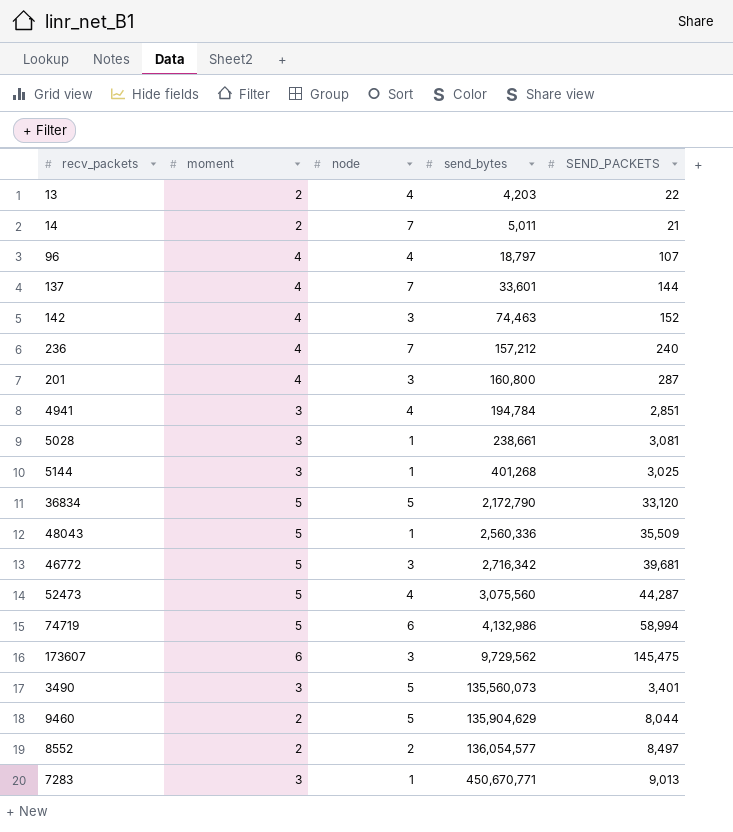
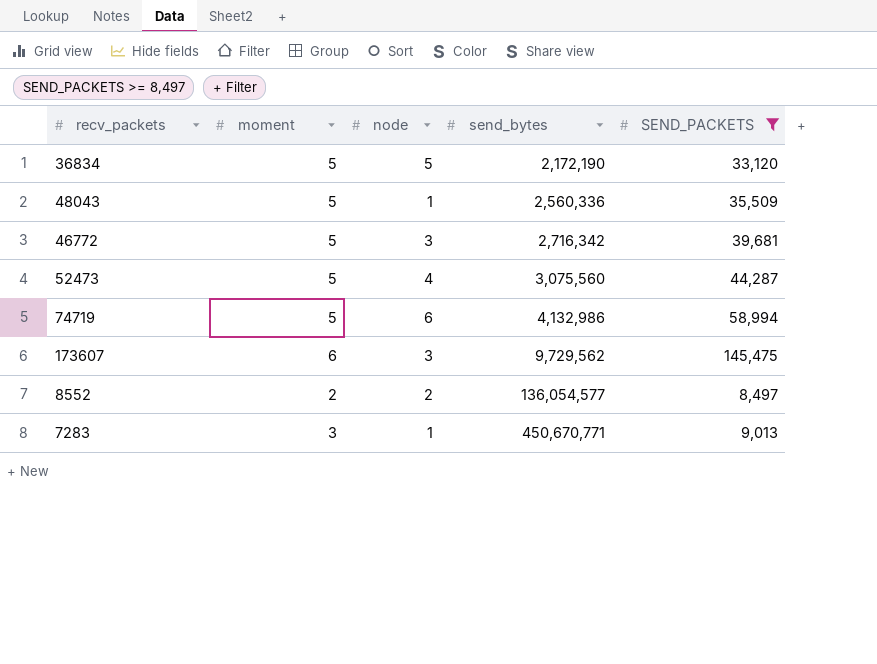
filter: none -> SEND_PACKETS >= 8,497
36834 | send_bytes: 2,172,790 -> 2,172,190

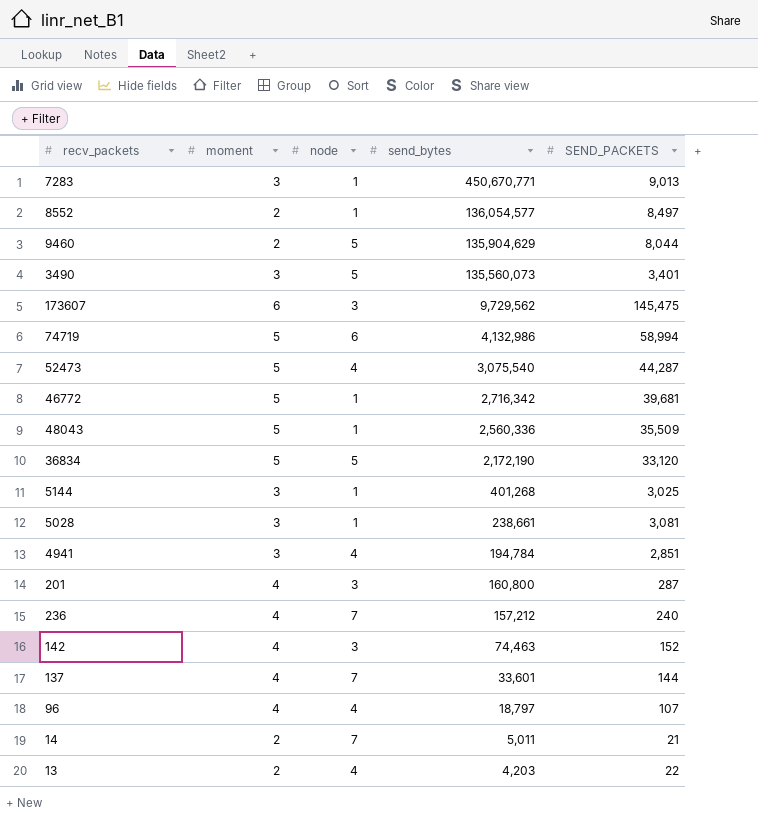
filter: SEND_PACKETS >= 8,497 -> none
row order: send_bytes ascending -> send_bytes descending
8552 | node: 2 -> 1
52473 | send_bytes: 3,075,560 -> 3,075,540
46772 | node: 3 -> 1

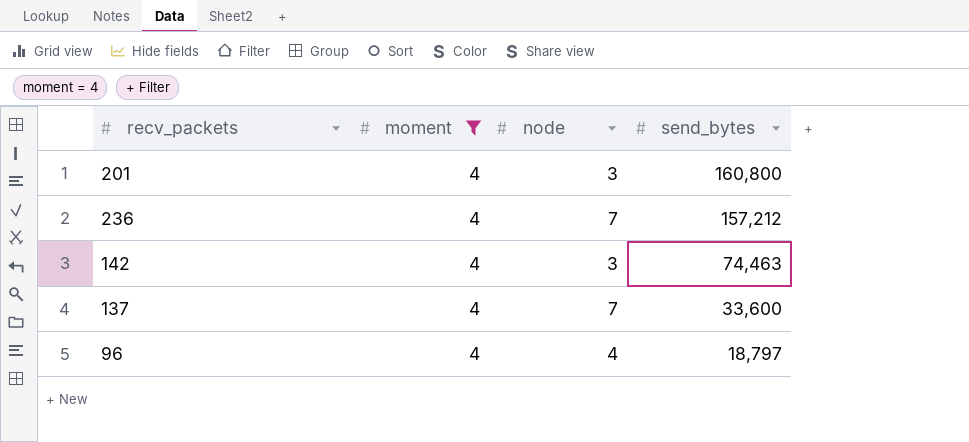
filter: none -> moment = 4
column SEND_PACKETS | position: 5 -> none
137 | send_bytes: 33,601 -> 33,600

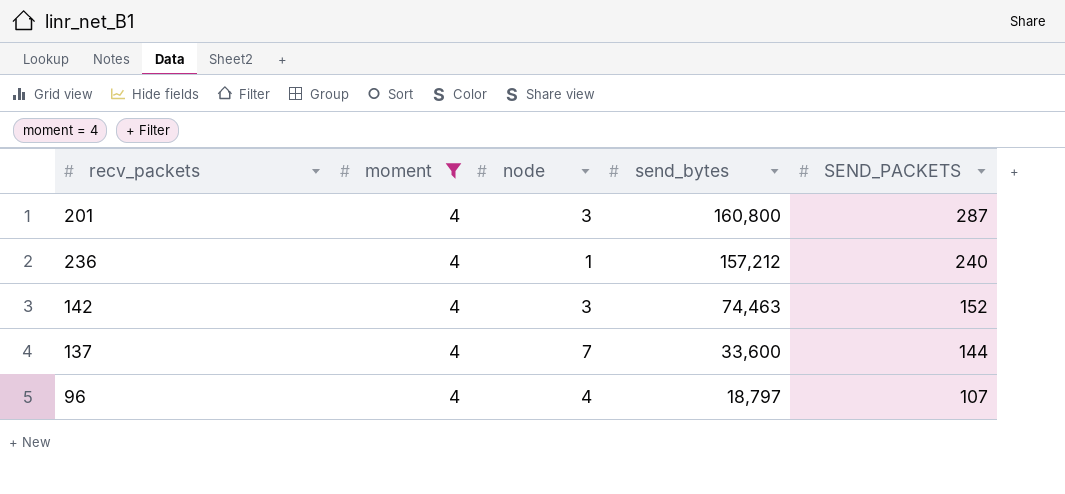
column SEND_PACKETS | position: none -> 5
236 | node: 7 -> 1

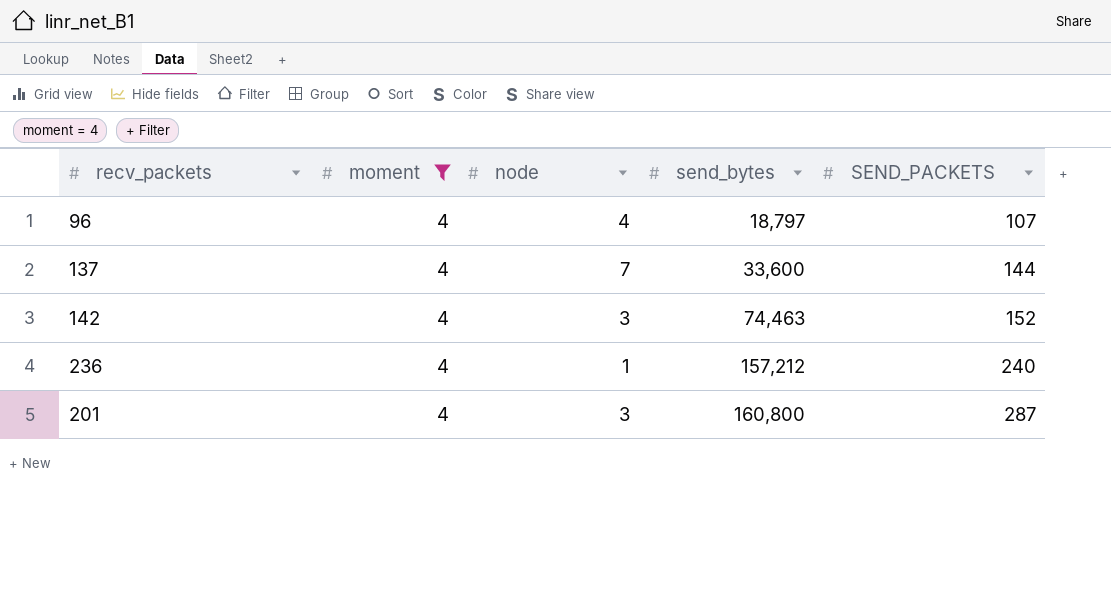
row order: send_bytes descending -> send_bytes ascending

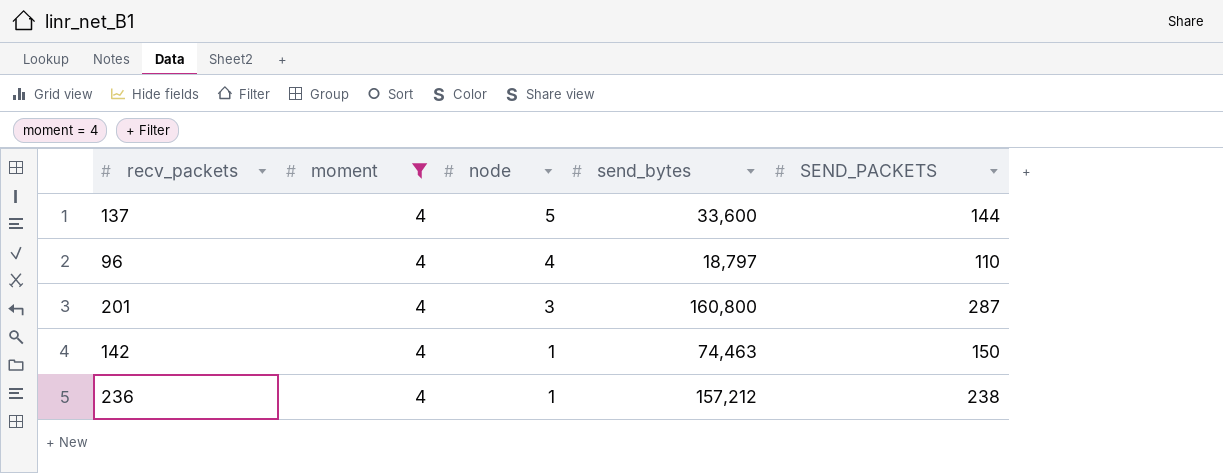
row order: send_bytes ascending -> node descending
137 | node: 7 -> 5
96 | SEND_PACKETS: 107 -> 110
142 | node: 3 -> 1
142 | SEND_PACKETS: 152 -> 150
236 | SEND_PACKETS: 240 -> 238

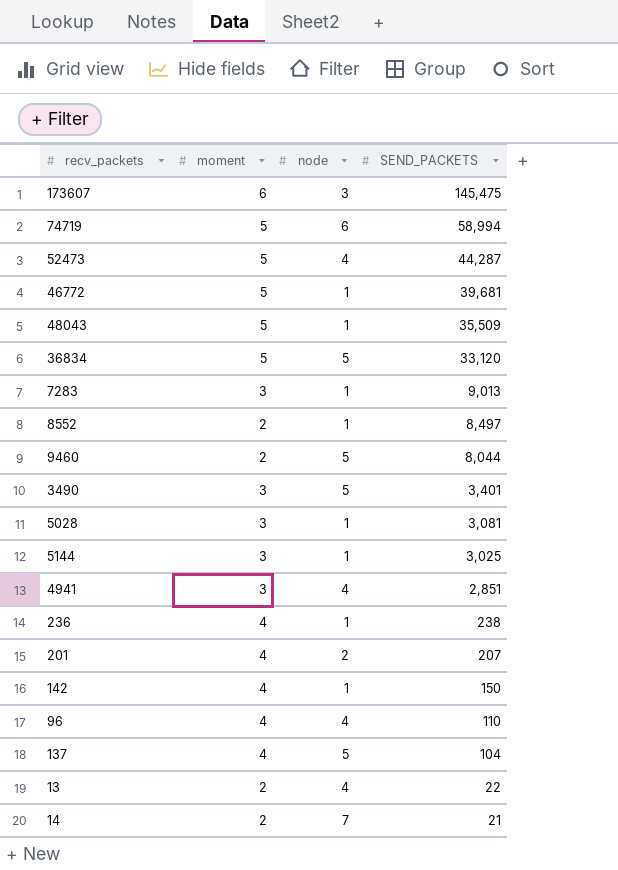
filter: moment = 4 -> none
row order: node descending -> SEND_PACKETS descending
column send_bytes | position: 4 -> none
201 | node: 3 -> 2
201 | SEND_PACKETS: 287 -> 207
137 | SEND_PACKETS: 144 -> 104

